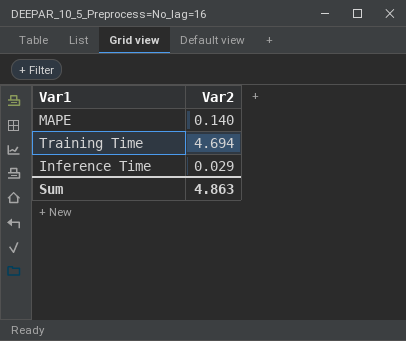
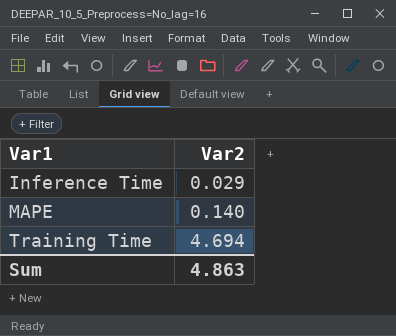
row order: none -> Var1 ascending

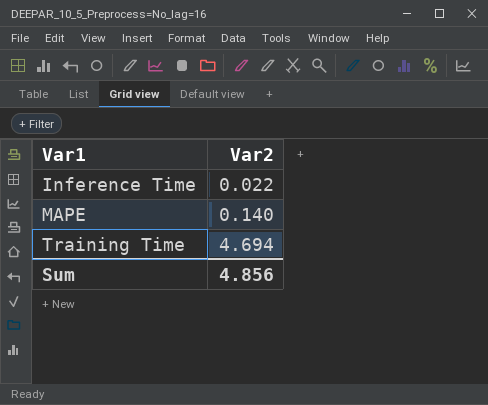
Inference Time | Var2: 0.029 -> 0.022
Sum | Var2: 4.863 -> 4.856

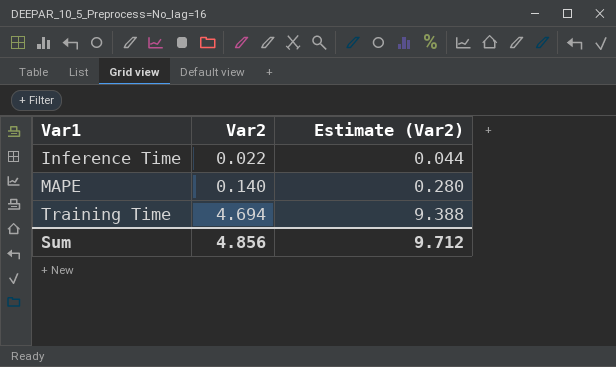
column Estimate (Var2) | formula: none -> [Var2] * 2

